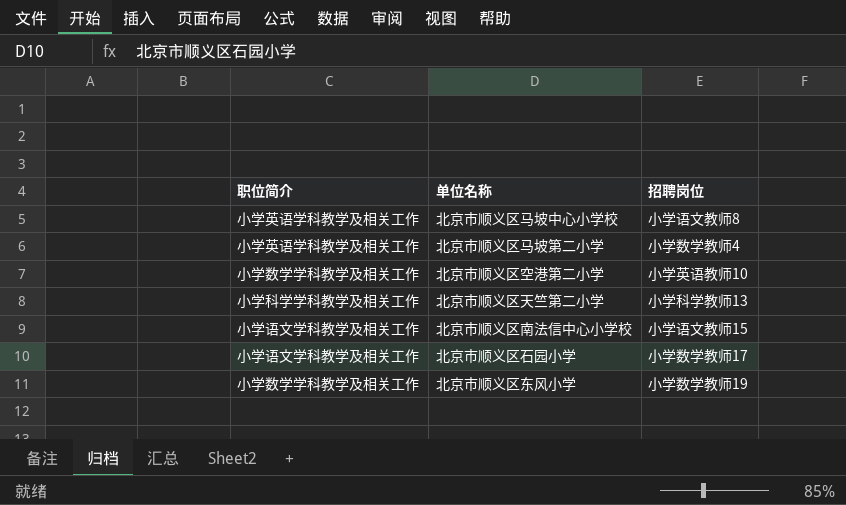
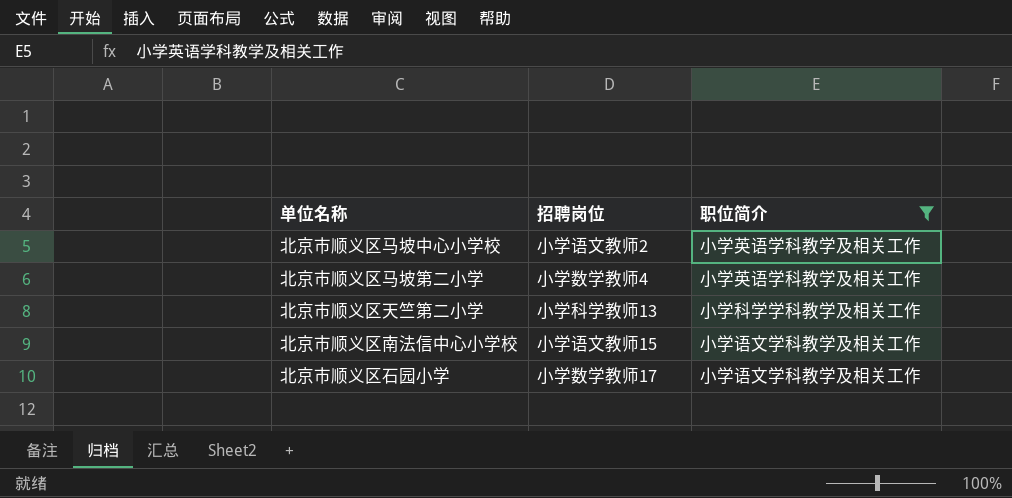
filter: none -> 职位简介 != 小学数学学科教学及相关工作
column 职位简介 | position: 1 -> 3
北京市顺义区马坡中心小学校 | 招聘岗位: 小学语文教师8 -> 小学语文教师2

